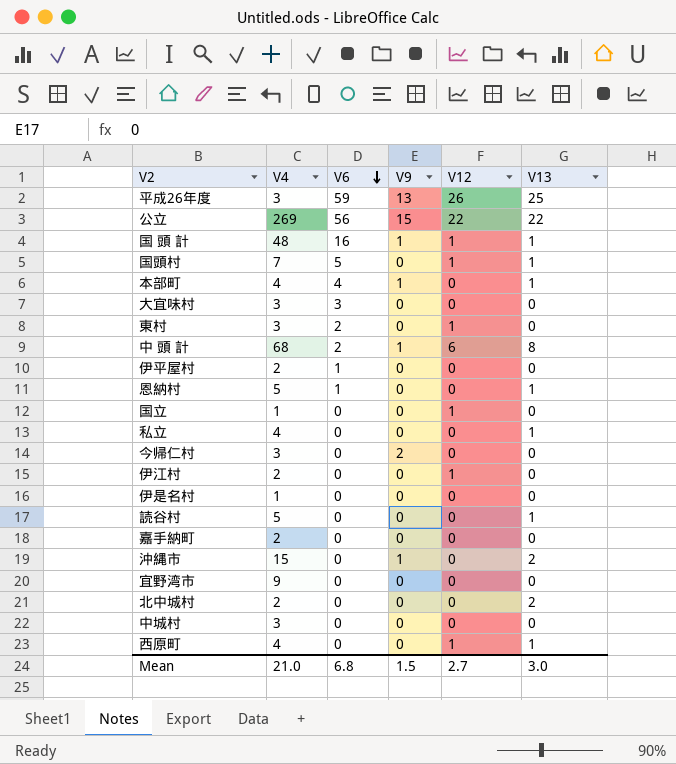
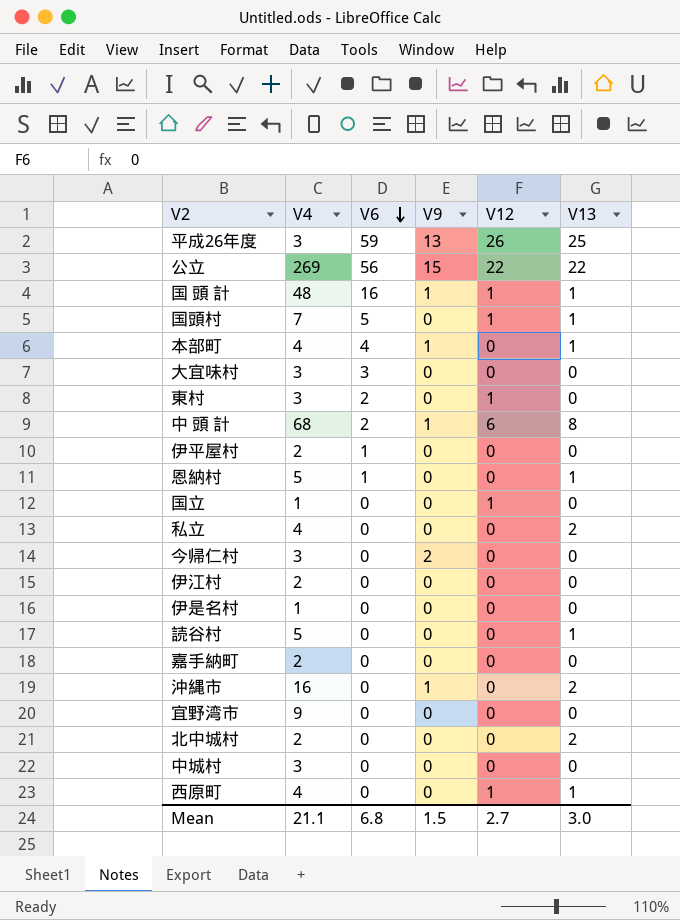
私立 | V13: 1 -> 2
伊江村 | V12: 1 -> 0
沖縄市 | V4: 15 -> 16
Mean | V4: 21.0 -> 21.1

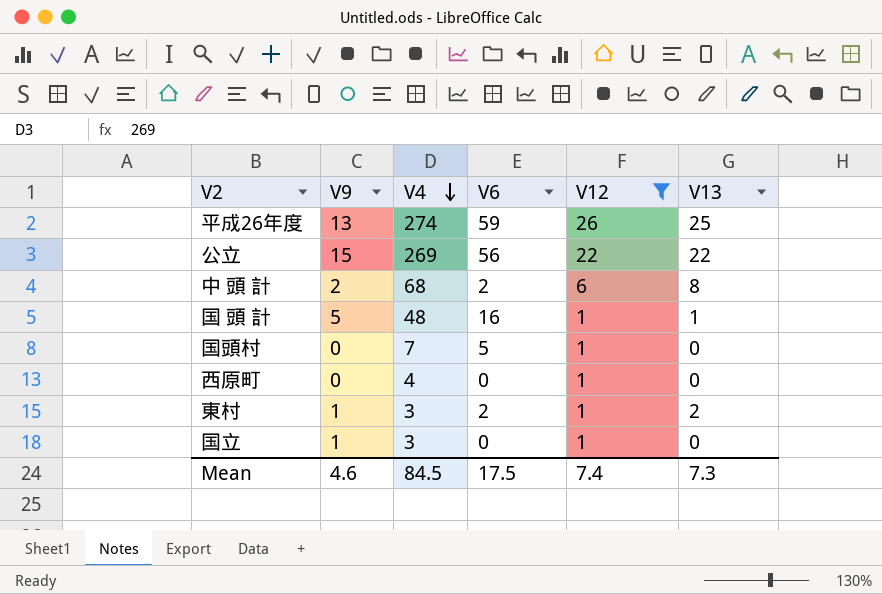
filter: none -> V12 != 0
row order: V6 descending -> V4 descending
column V9 | position: 4 -> 2
平成26年度 | V4: 3 -> 274
中 頭 計 | V9: 1 -> 2
国 頭 計 | V9: 1 -> 5
国頭村 | V13: 1 -> 0
西原町 | V13: 1 -> 0
東村 | V9: 0 -> 1
東村 | V13: 0 -> 2
国立 | V9: 0 -> 1
国立 | V4: 1 -> 3
Mean | V9: 1.5 -> 4.6
Mean | V4: 21.1 -> 84.5
Mean | V6: 6.8 -> 17.5
Mean | V12: 2.7 -> 7.4
Mean | V13: 3.0 -> 7.3

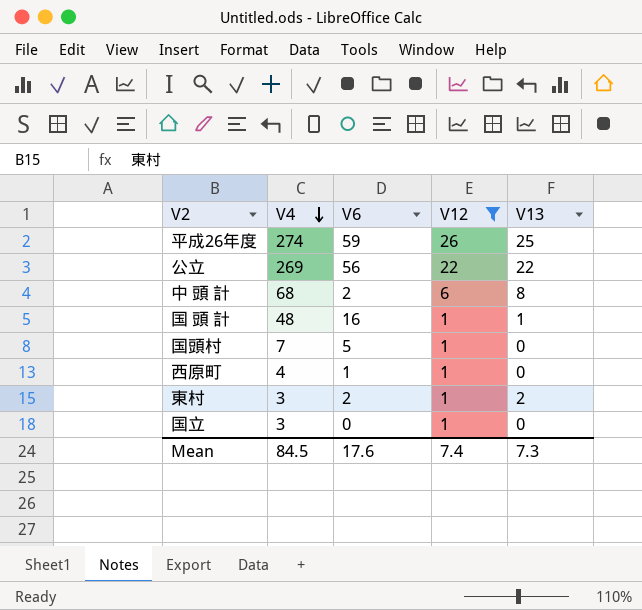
column V9 | position: 2 -> none
西原町 | V6: 0 -> 1
Mean | V6: 17.5 -> 17.6

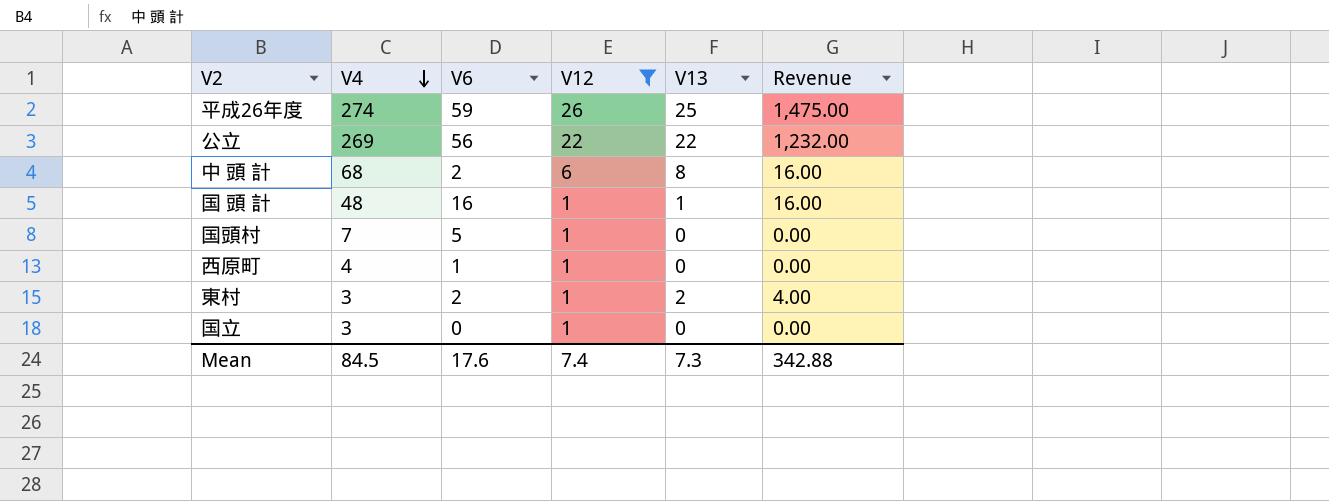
column Revenue | formula: none -> [V6] * [V13]

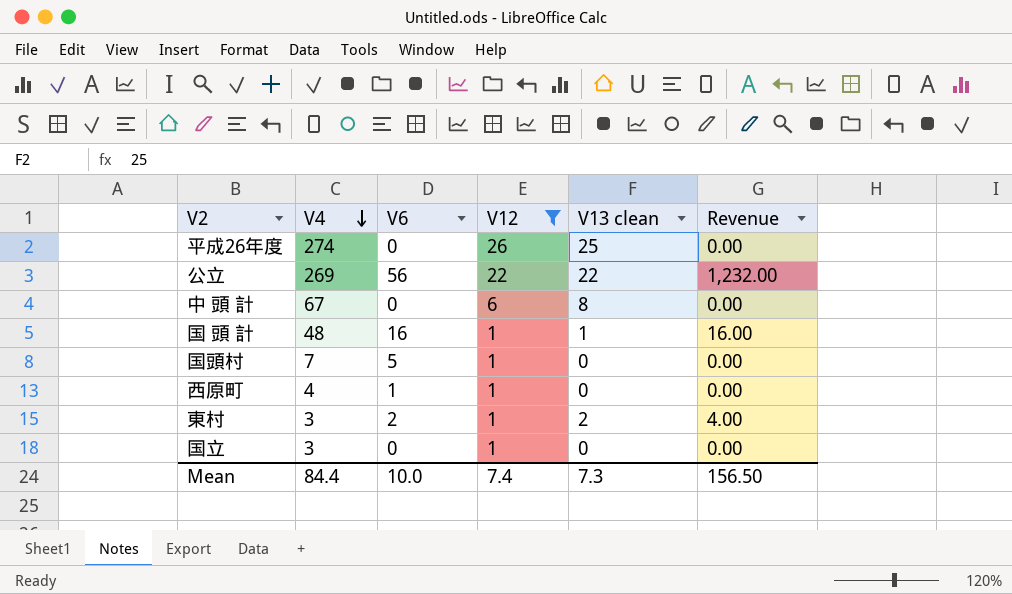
column name: V13 -> V13 clean
平成26年度 | V6: 59 -> 0
平成26年度 | Revenue: 1,475.00 -> 0.00
中 頭 計 | V4: 68 -> 67
中 頭 計 | V6: 2 -> 0
中 頭 計 | Revenue: 16.00 -> 0.00
Mean | V4: 84.5 -> 84.4
Mean | V6: 17.6 -> 10.0
Mean | Revenue: 342.88 -> 156.50

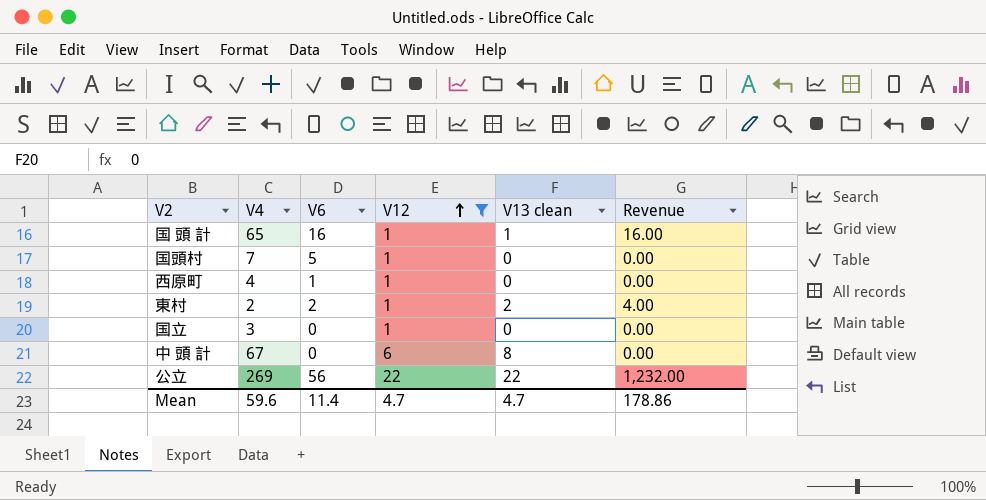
row order: V4 descending -> V12 ascending
row 平成26年度: 274 | 0 | 26 | 25 | 0.00 -> none
国 頭 計 | V4: 48 -> 65
東村 | V4: 3 -> 2
Mean | V4: 84.4 -> 59.6
Mean | V6: 10.0 -> 11.4
Mean | V12: 7.4 -> 4.7
Mean | V13 clean: 7.3 -> 4.7
Mean | Revenue: 156.50 -> 178.86

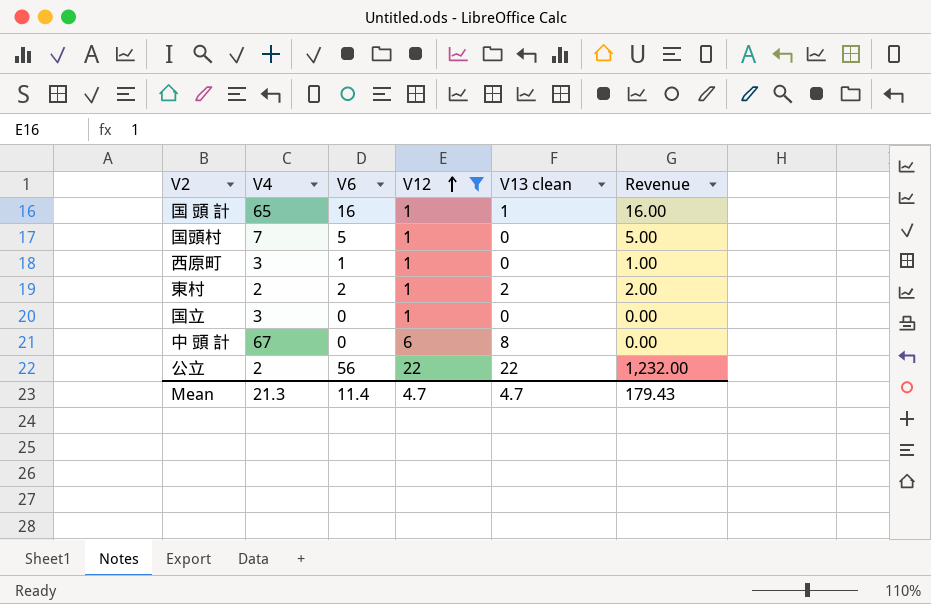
column Revenue | formula: [V6] * [V13 clean] -> [V6] * [V12]
西原町 | V4: 4 -> 3
公立 | V4: 269 -> 2
Mean | V4: 59.6 -> 21.3
Mean | Revenue: 178.86 -> 179.43

